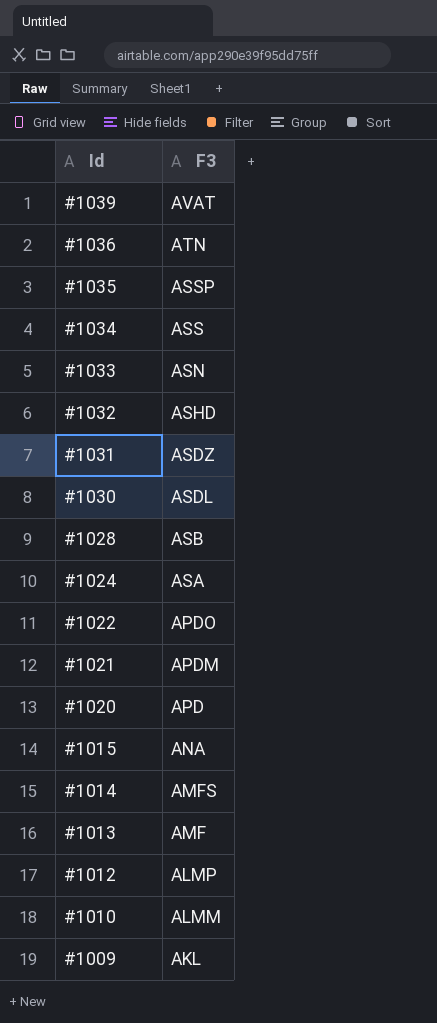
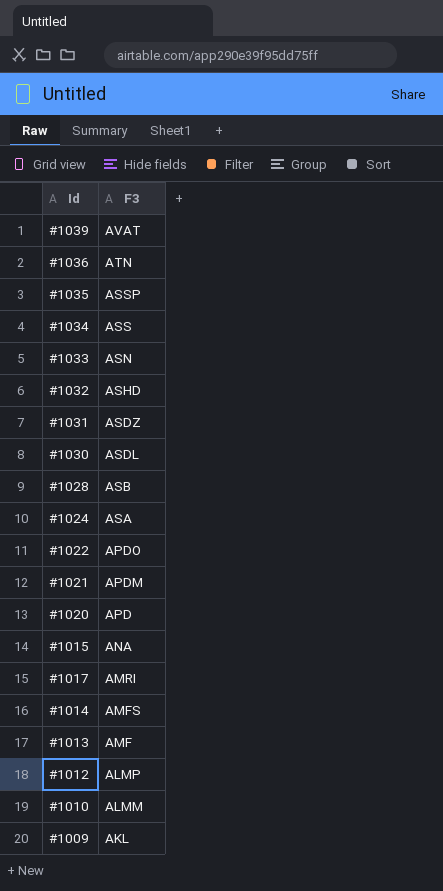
row #1017: none -> AMRI

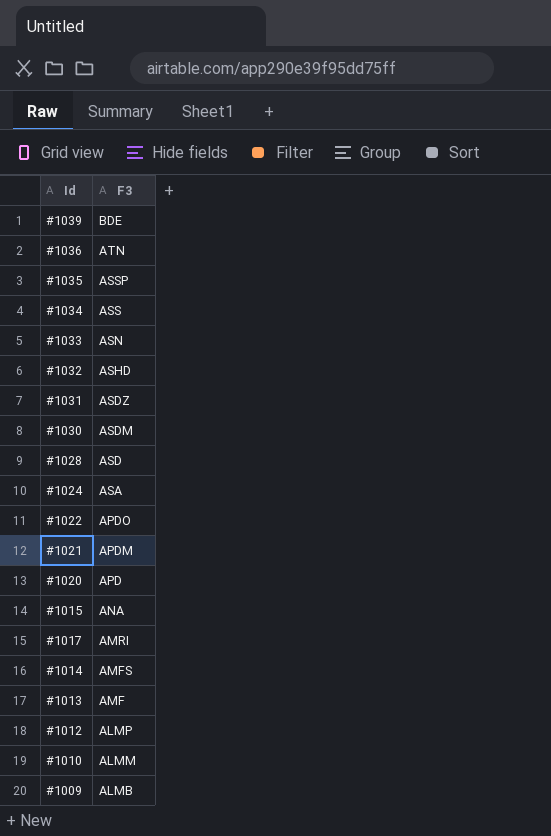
#1039 | F3: AVAT -> BDE
#1030 | F3: ASDL -> ASDM
#1028 | F3: ASB -> ASD
#1009 | F3: AKL -> ALMB

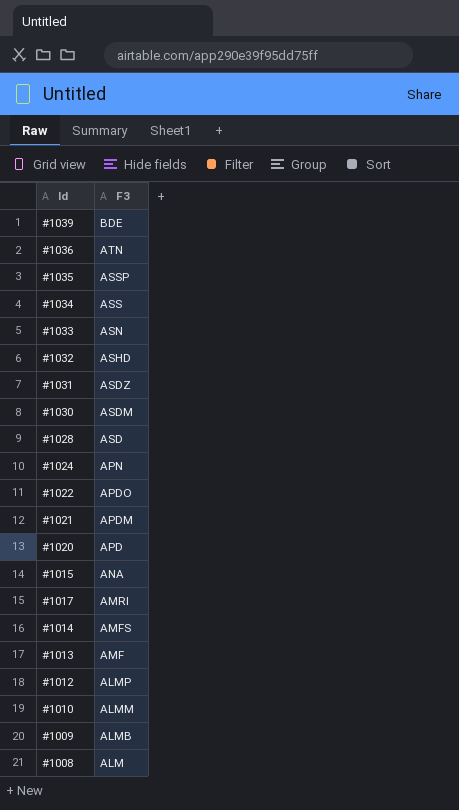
#1024 | F3: ASA -> APN
row #1008: none -> ALM

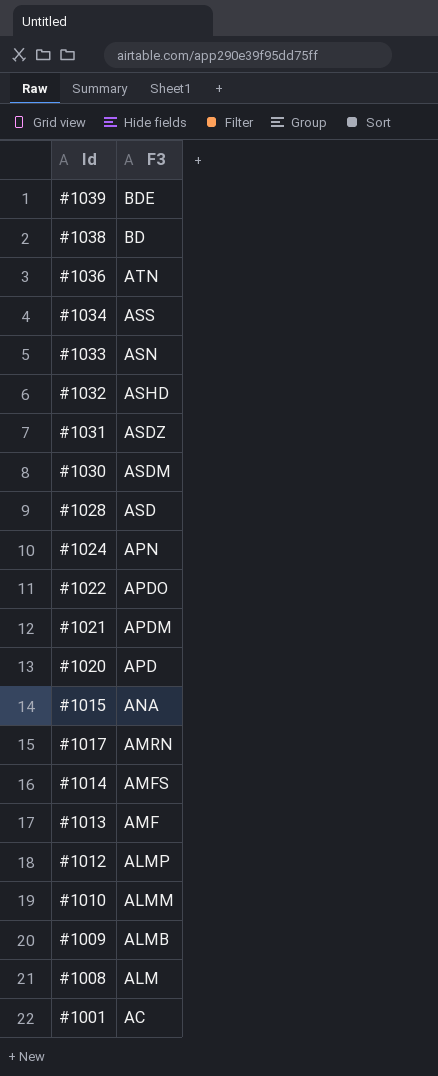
row #1035: ASSP -> none
row #1038: none -> BD
#1017 | F3: AMRI -> AMRN
row #1001: none -> AC

